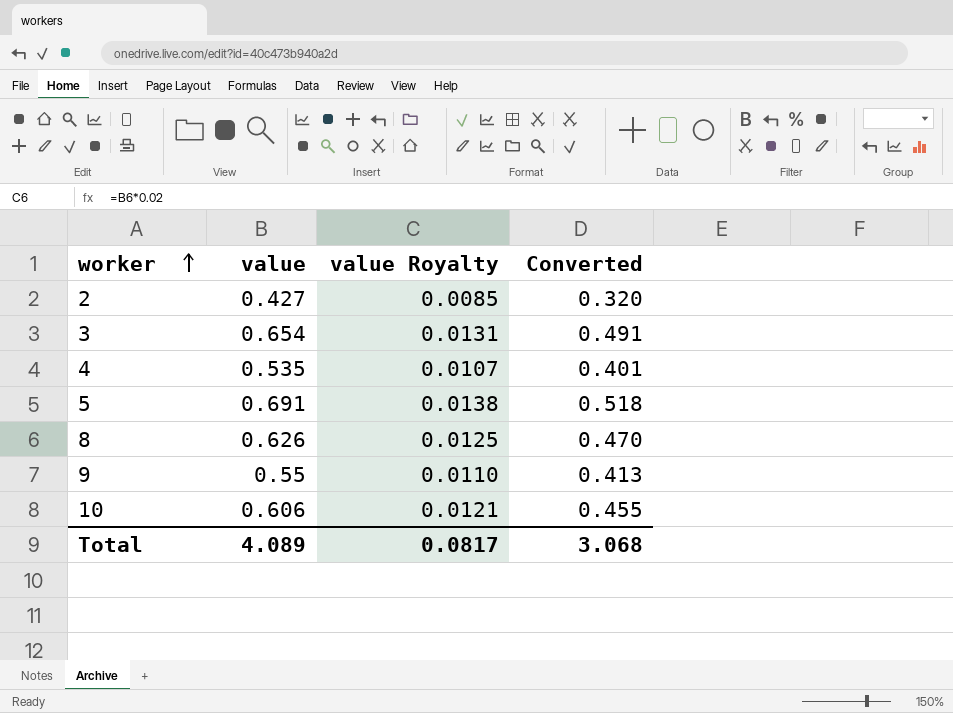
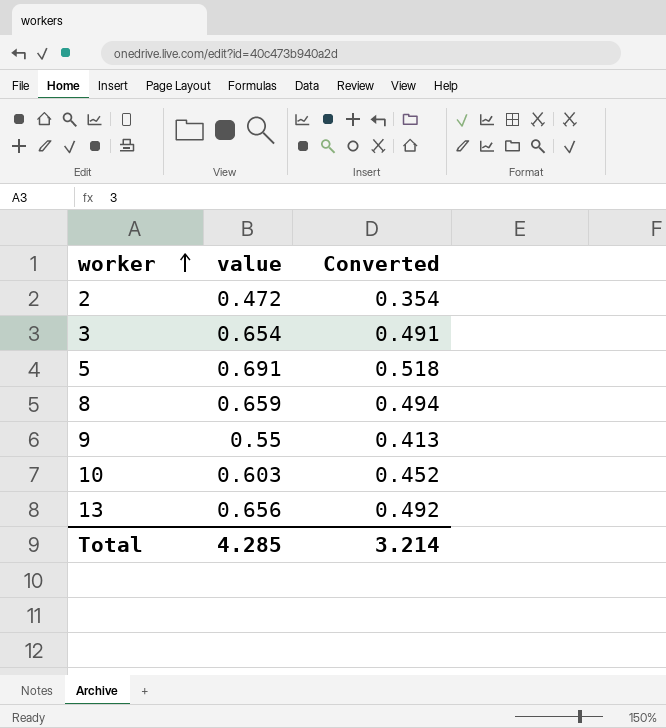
column value Royalty | formula: [value] * 0.02 -> none
row 4: 0.535 | 0.0107 | 0.401 -> none
2 | value: 0.427 -> 0.472
2 | Converted: 0.320 -> 0.354
8 | value: 0.626 -> 0.659
8 | Converted: 0.470 -> 0.494
10 | value: 0.606 -> 0.603
10 | Converted: 0.455 -> 0.452
row 13: none -> 0.656 | 0.492
Total | value: 4.089 -> 4.285
Total | Converted: 3.068 -> 3.214

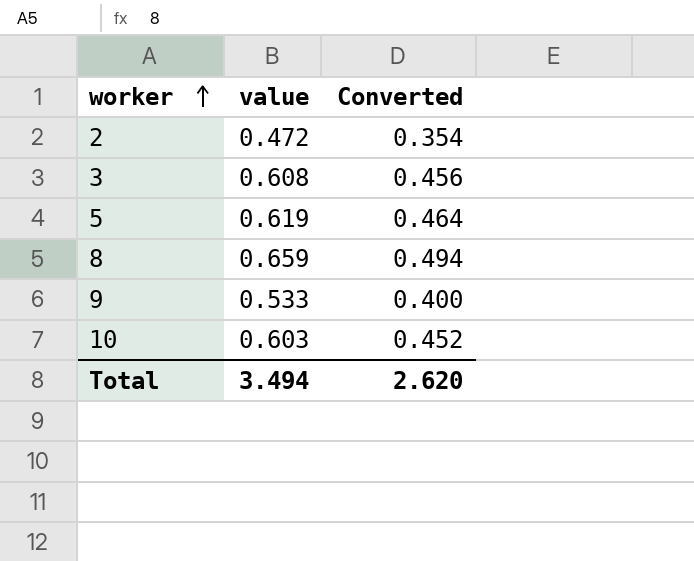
row 13: 0.656 | 0.492 -> none
3 | value: 0.654 -> 0.608
3 | Converted: 0.491 -> 0.456
5 | value: 0.691 -> 0.619
5 | Converted: 0.518 -> 0.464
9 | value: 0.55 -> 0.533
9 | Converted: 0.413 -> 0.400
Total | value: 4.285 -> 3.494
Total | Converted: 3.214 -> 2.620

